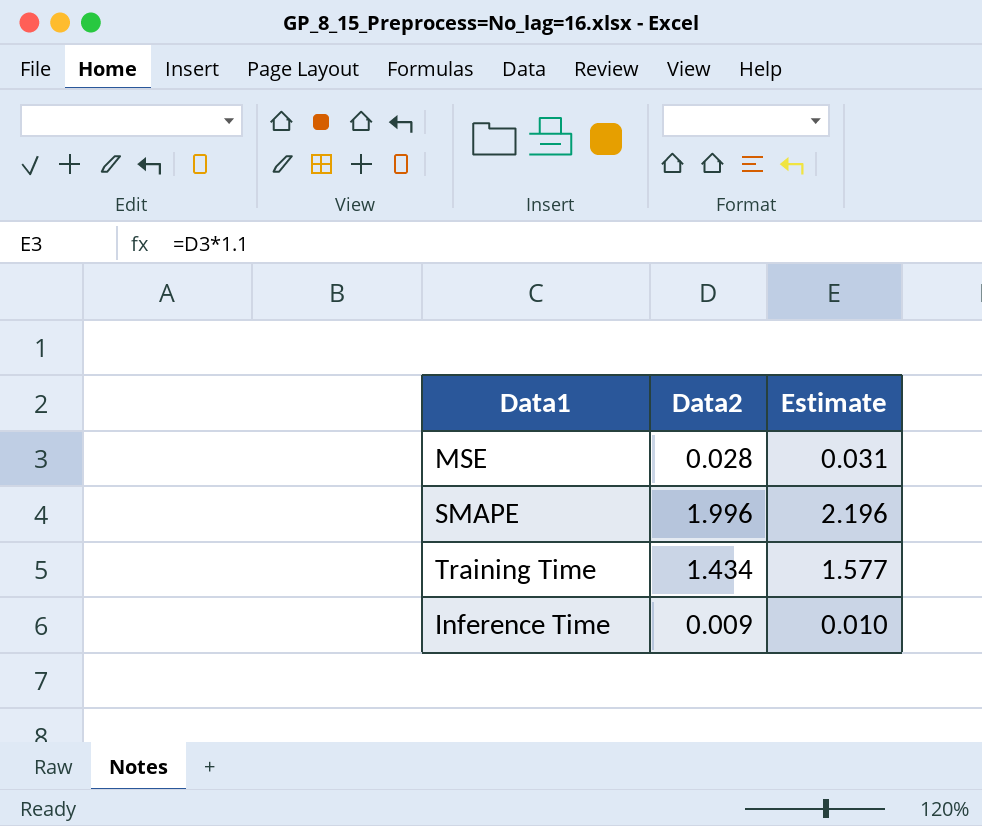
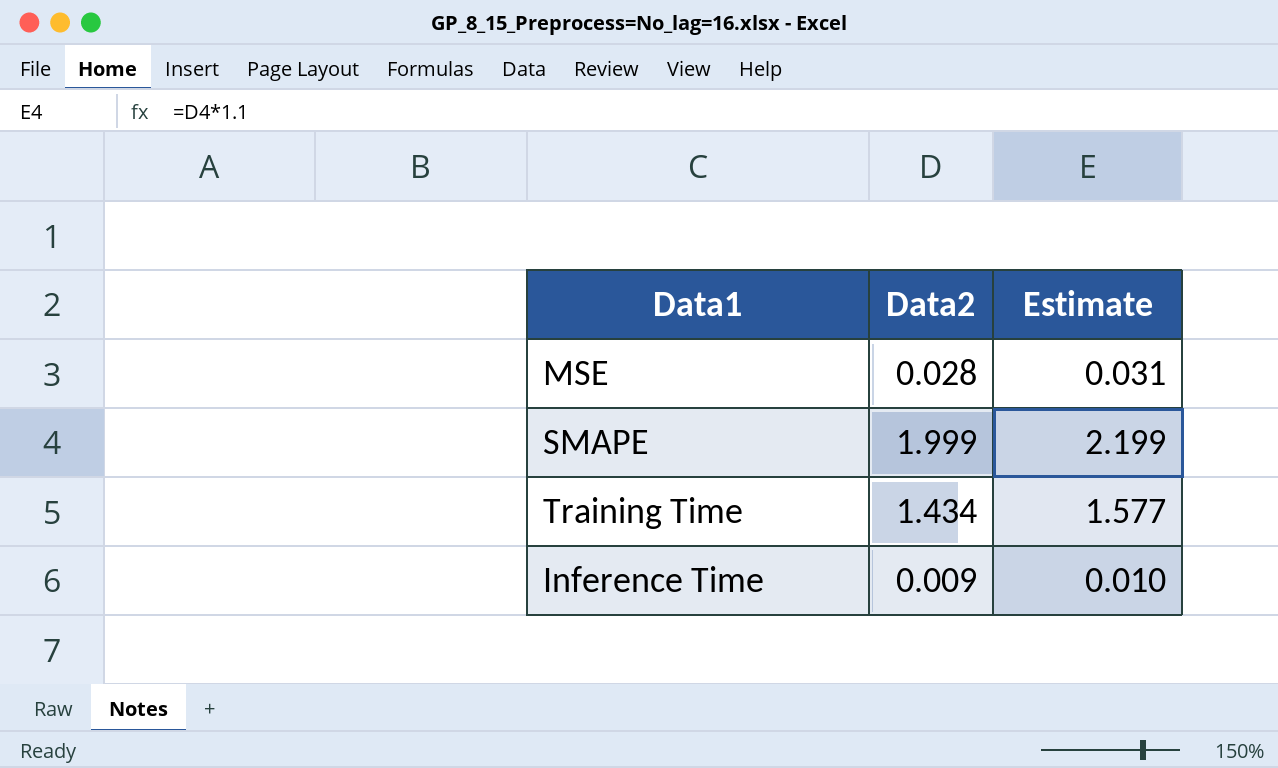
SMAPE | Data2: 1.996 -> 1.999
SMAPE | Estimate: 2.196 -> 2.199

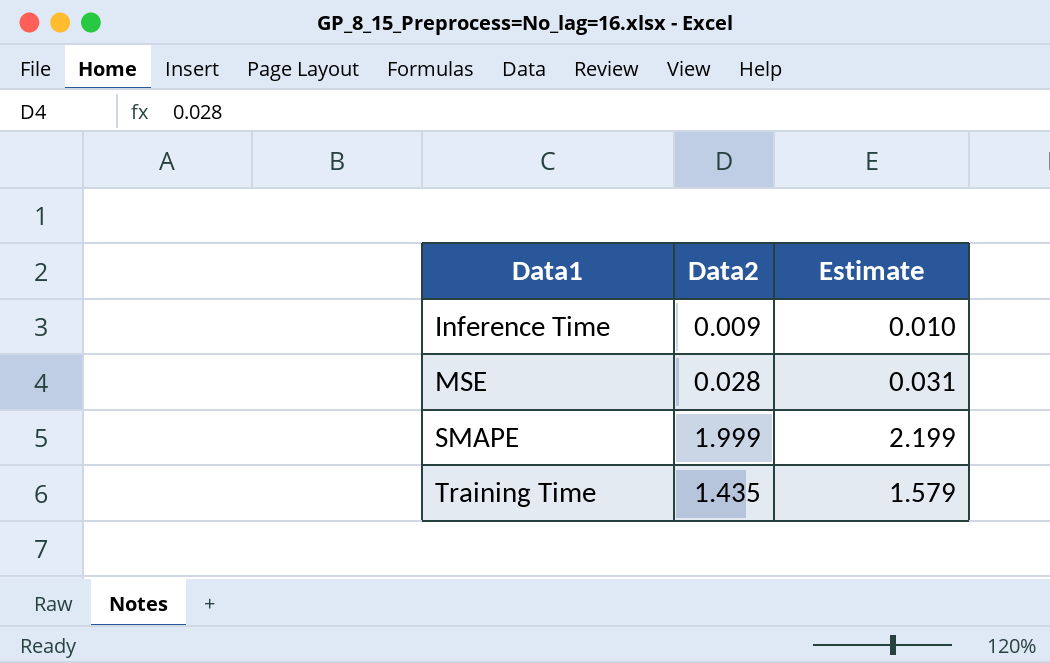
row order: none -> Data1 ascending
Training Time | Data2: 1.434 -> 1.435
Training Time | Estimate: 1.577 -> 1.579

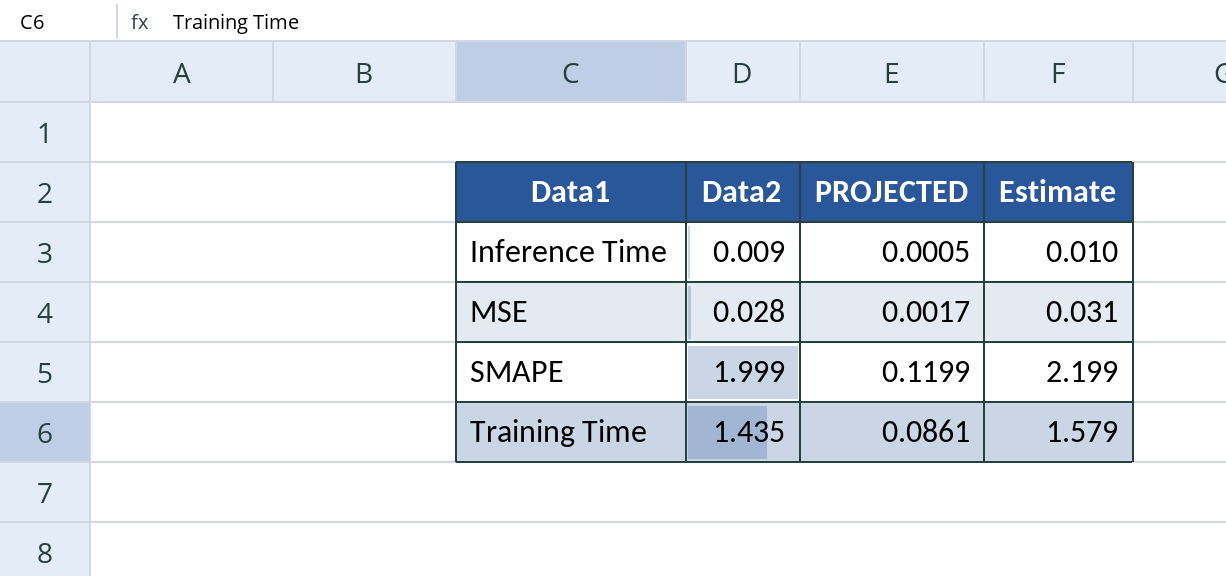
column PROJECTED | formula: none -> [Data2] * 0.06

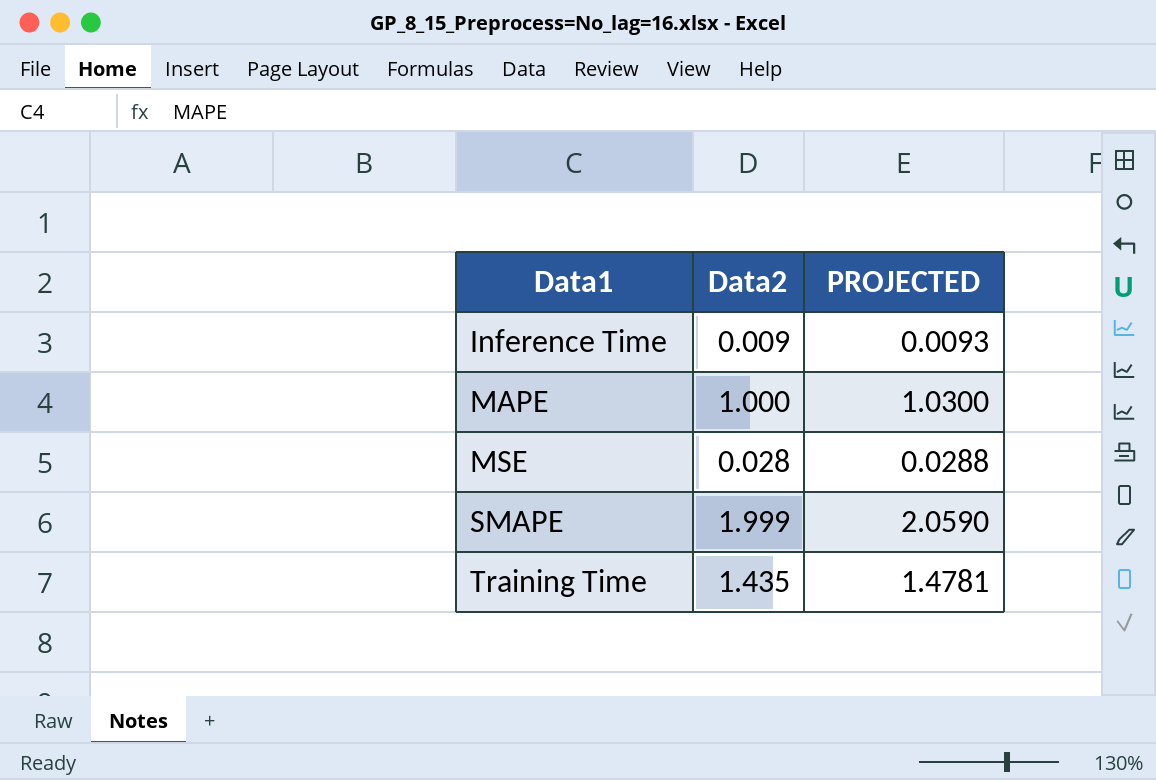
column Estimate | formula: [Data2] * 1.1 -> none
column PROJECTED | formula: [Data2] * 0.06 -> [Data2] * 1.03
row MAPE: none -> 1.000 | 1.0300

